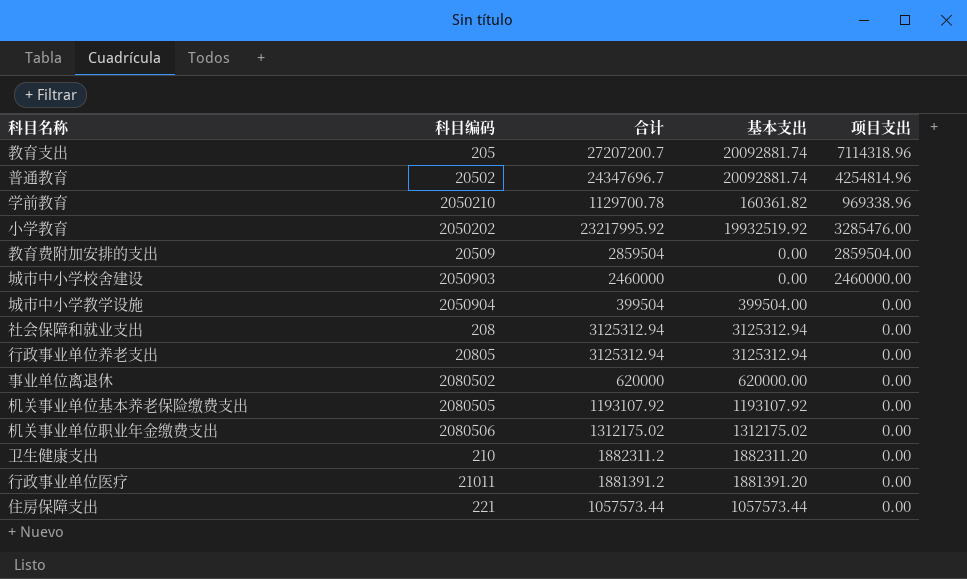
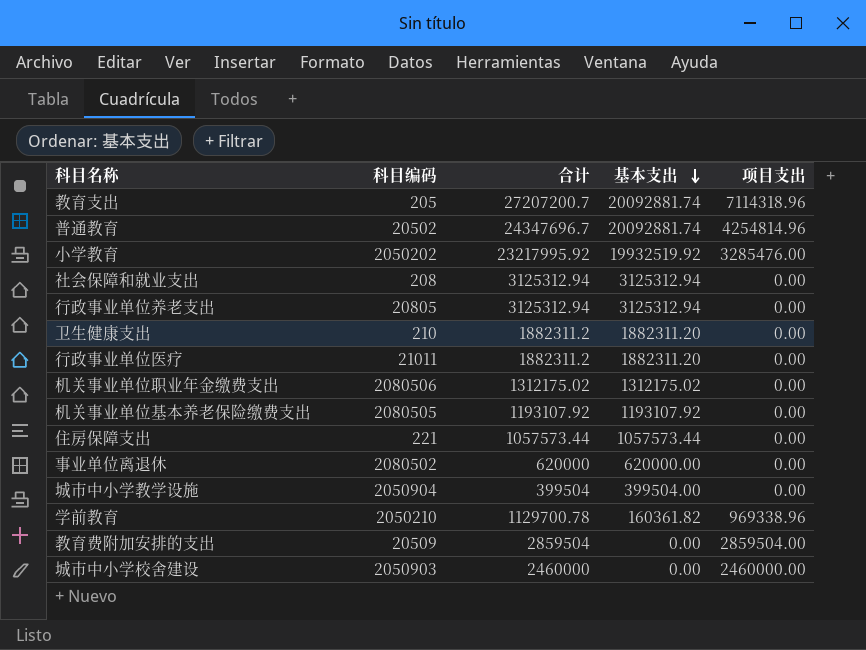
row order: none -> 基本支出 descending
行政事业单位医疗 | 合计: 1881391.2 -> 1882311.2
行政事业单位医疗 | 基本支出: 1881391.20 -> 1882311.20

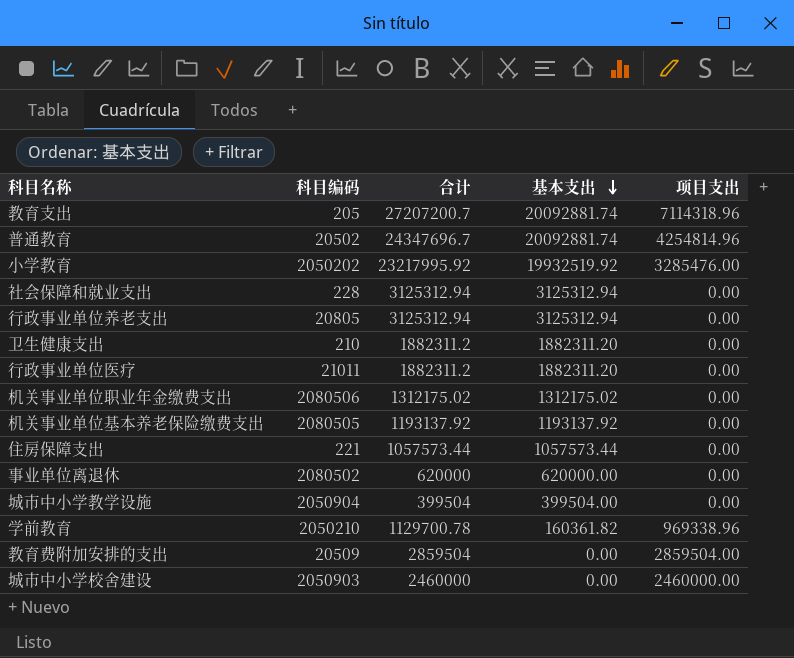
社会保障和就业支出 | 科目编码: 208 -> 228
机关事业单位基本养老保险缴费支出 | 合计: 1193107.92 -> 1193137.92
机关事业单位基本养老保险缴费支出 | 基本支出: 1193107.92 -> 1193137.92

